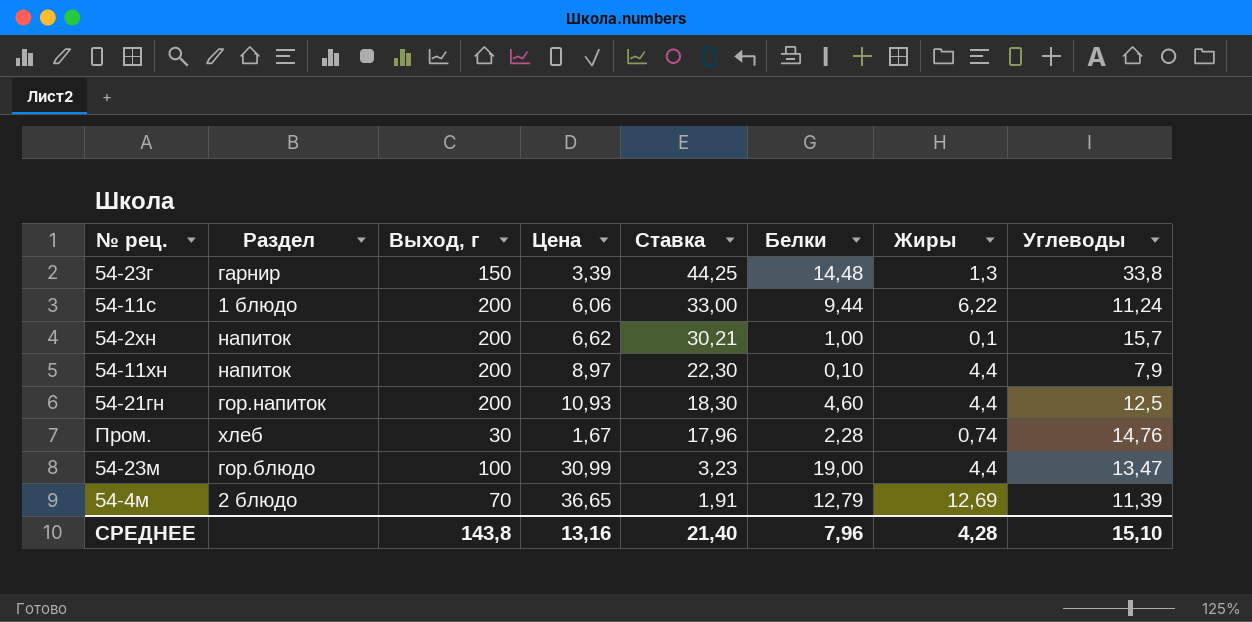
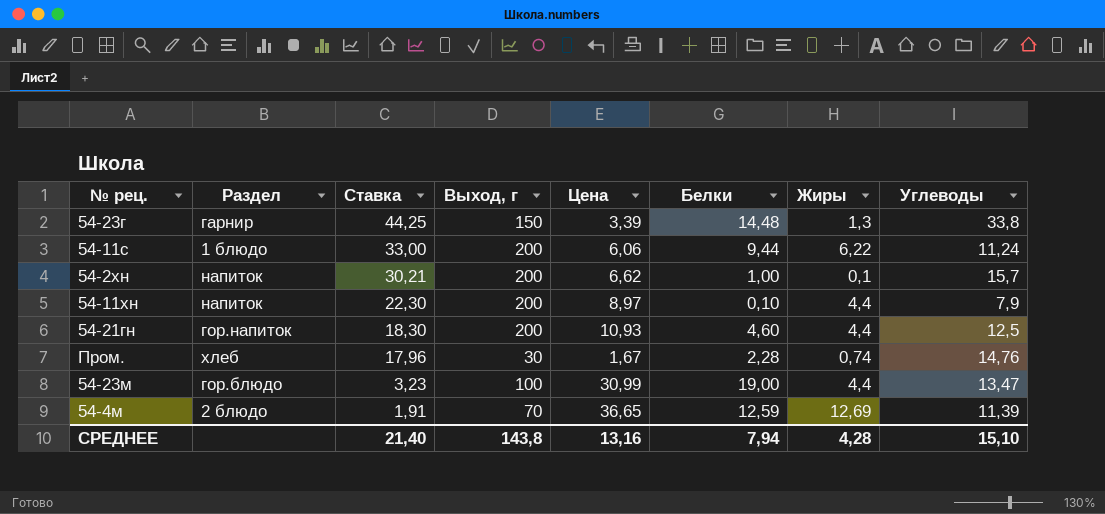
column Ставка | position: 5 -> 3
54-4м | Белки: 12,79 -> 12,59
СРЕДНЕЕ | Белки: 7,96 -> 7,94

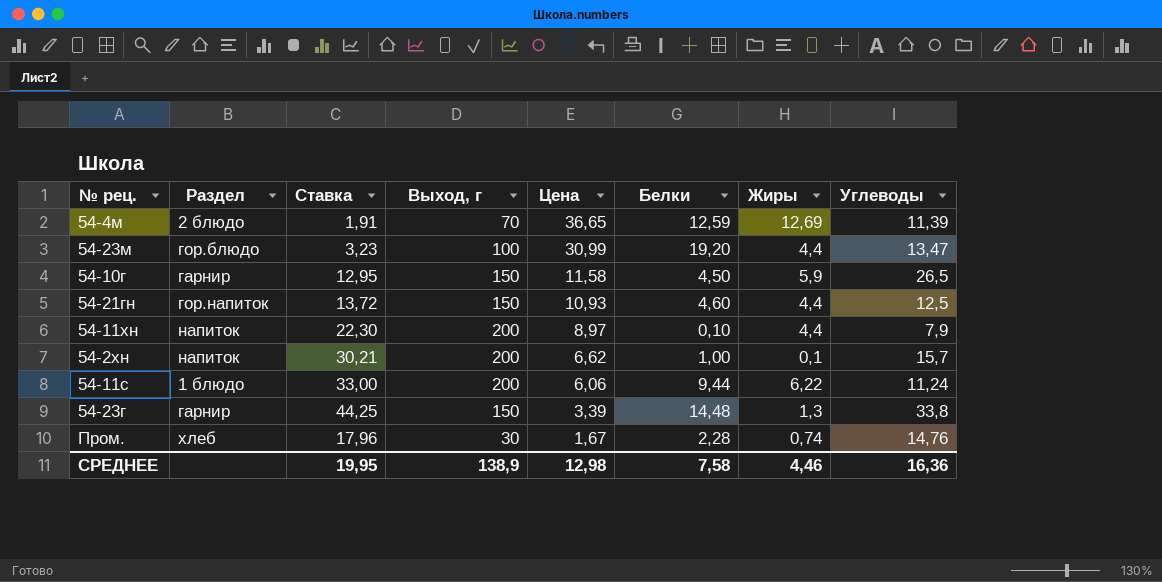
row order: Ставка descending -> Цена descending
54-23м | Белки: 19,00 -> 19,20
row 54-10г: none -> гарнир | 12,95 | 150 | 11,58 | 4,50 | 5,9 | 26,5
54-21гн | Ставка: 18,30 -> 13,72
54-21гн | Выход, г: 200 -> 150
СРЕДНЕЕ | Ставка: 21,40 -> 19,95
СРЕДНЕЕ | Выход, г: 143,8 -> 138,9
СРЕДНЕЕ | Цена: 13,16 -> 12,98
СРЕДНЕЕ | Белки: 7,94 -> 7,58
СРЕДНЕЕ | Жиры: 4,28 -> 4,46
СРЕДНЕЕ | Углеводы: 15,10 -> 16,36

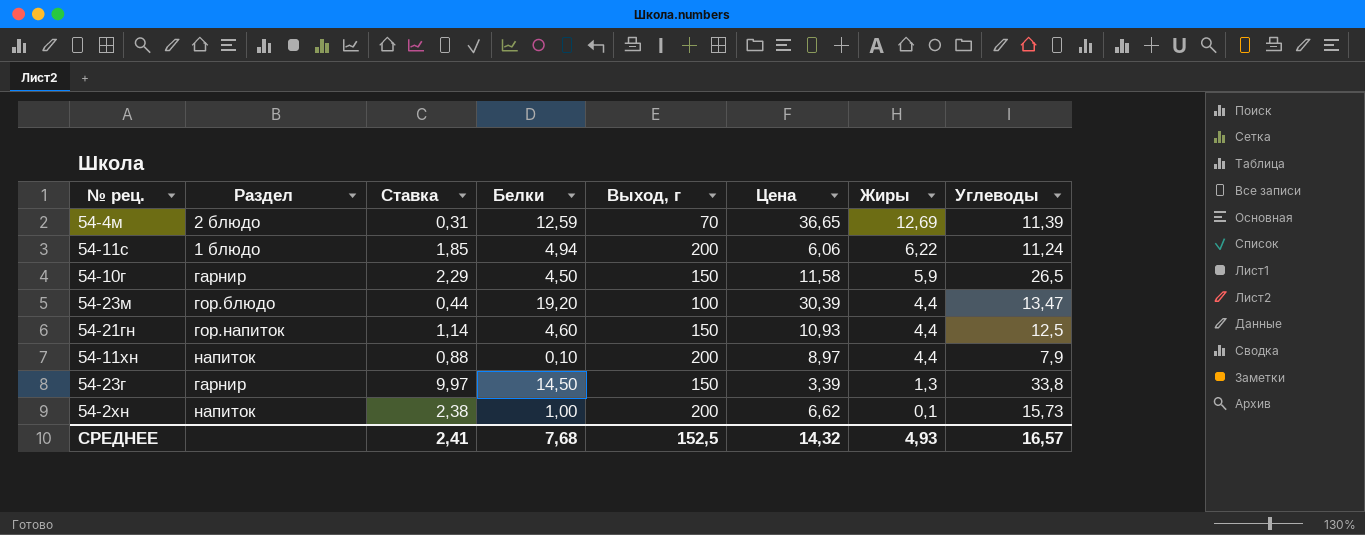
row order: Цена descending -> Жиры descending
column Ставка | formula: [Выход, г] / [Цена] -> [Углеводы] / [Цена]
column Белки | position: 6 -> 4
row Пром.: хлеб | 17,96 | 30 | 1,67 | 2,28 | 0,74 | 14,76 -> none
54-11с | Белки: 9,44 -> 4,94
54-23м | Цена: 30,99 -> 30,39
54-23г | Белки: 14,48 -> 14,50
54-2хн | Углеводы: 15,7 -> 15,73
СРЕДНЕЕ | Ставка: 19,95 -> 2,41
СРЕДНЕЕ | Белки: 7,58 -> 7,68
СРЕДНЕЕ | Выход, г: 138,9 -> 152,5
СРЕДНЕЕ | Цена: 12,98 -> 14,32
СРЕДНЕЕ | Жиры: 4,46 -> 4,93
СРЕДНЕЕ | Углеводы: 16,36 -> 16,57

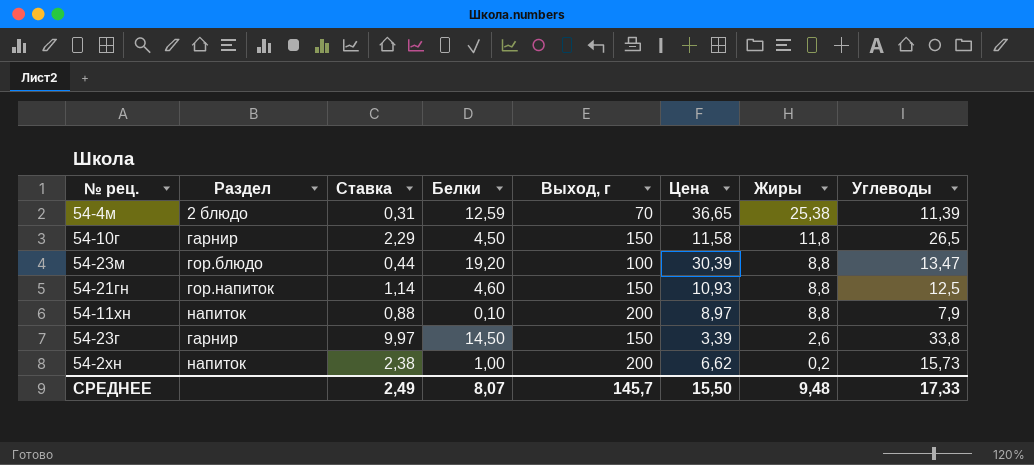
row 54-11с: 1 блюдо | 1,85 | 4,94 | 200 | 6,06 | 6,22 | 11,24 -> none
54-4м | Жиры: 12,69 -> 25,38
54-10г | Жиры: 5,9 -> 11,8
54-23м | Жиры: 4,4 -> 8,8
54-21гн | Жиры: 4,4 -> 8,8
54-11хн | Жиры: 4,4 -> 8,8
54-23г | Жиры: 1,3 -> 2,6
54-2хн | Жиры: 0,1 -> 0,2
СРЕДНЕЕ | Ставка: 2,41 -> 2,49
СРЕДНЕЕ | Белки: 7,68 -> 8,07
СРЕДНЕЕ | Выход, г: 152,5 -> 145,7
СРЕДНЕЕ | Цена: 14,32 -> 15,50
СРЕДНЕЕ | Жиры: 4,93 -> 9,48
СРЕДНЕЕ | Углеводы: 16,57 -> 17,33

